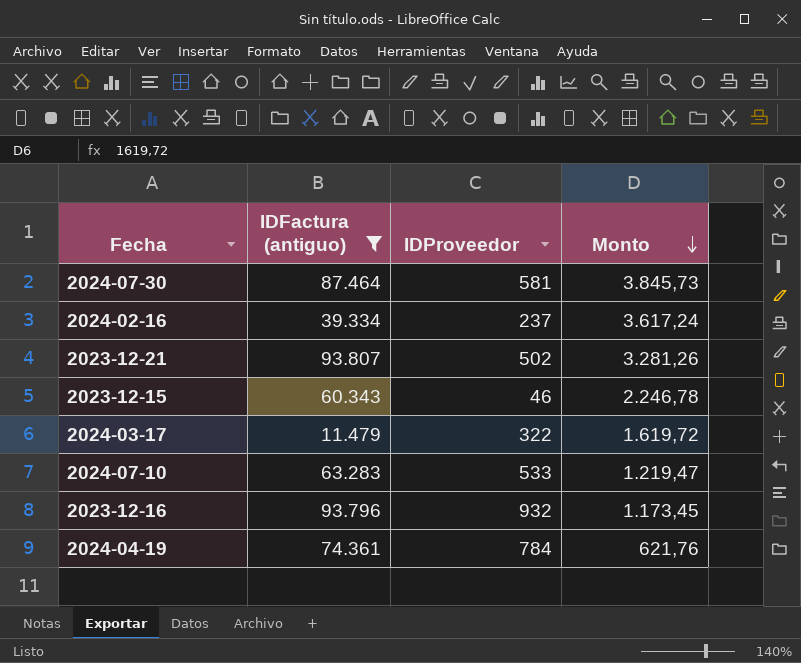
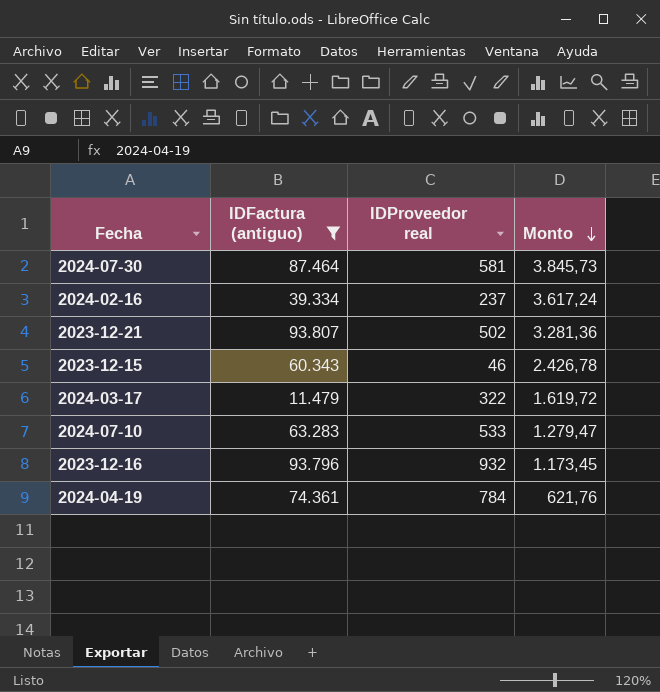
column name: IDProveedor -> IDProveedor real
2023-12-21 | Monto: 3.281,26 -> 3.281,36
2023-12-15 | Monto: 2.246,78 -> 2.426,78
2024-07-10 | Monto: 1.219,47 -> 1.279,47

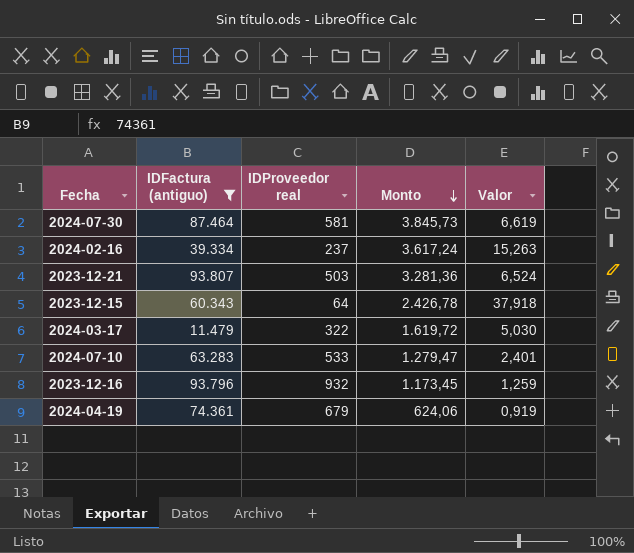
column Valor | formula: none -> [Monto] / [IDProveedor real]
2023-12-21 | IDProveedor real: 502 -> 503
2023-12-15 | IDProveedor real: 46 -> 64
2024-04-19 | IDProveedor real: 784 -> 679
2024-04-19 | Monto: 621,76 -> 624,06

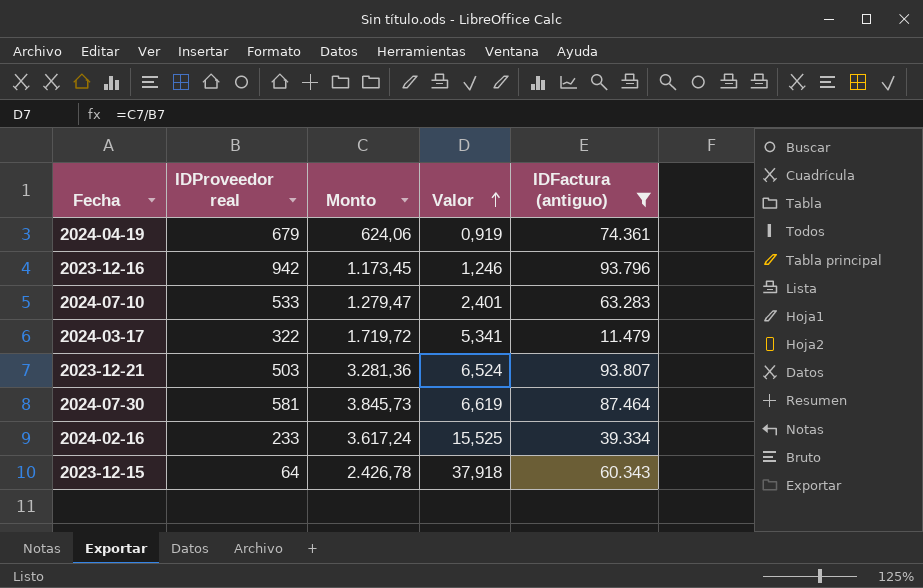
row order: Monto descending -> Valor ascending
column IDFactura (antiguo) | position: 2 -> 5
2023-12-16 | IDProveedor real: 932 -> 942
2023-12-16 | Valor: 1,259 -> 1,246
2024-03-17 | Monto: 1.619,72 -> 1.719,72
2024-03-17 | Valor: 5,030 -> 5,341
2024-02-16 | IDProveedor real: 237 -> 233
2024-02-16 | Valor: 15,263 -> 15,525

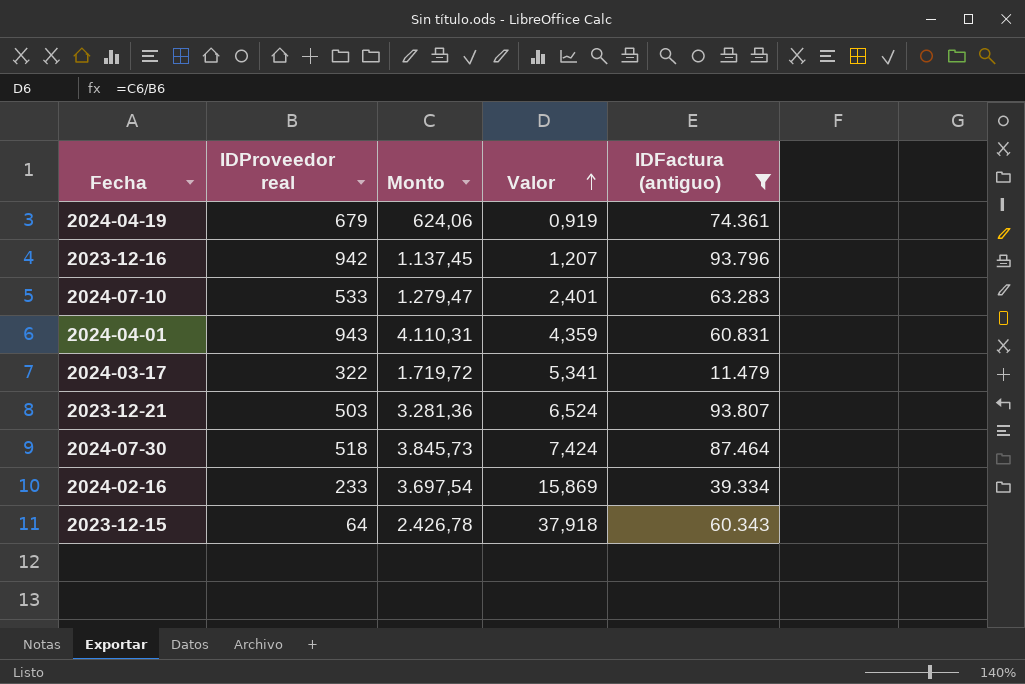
2023-12-16 | Monto: 1.173,45 -> 1.137,45
2023-12-16 | Valor: 1,246 -> 1,207
row 2024-04-01: none -> 943 | 4.110,31 | 4,359 | 60.831
2024-07-30 | IDProveedor real: 581 -> 518
2024-07-30 | Valor: 6,619 -> 7,424
2024-02-16 | Monto: 3.617,24 -> 3.697,54
2024-02-16 | Valor: 15,525 -> 15,869

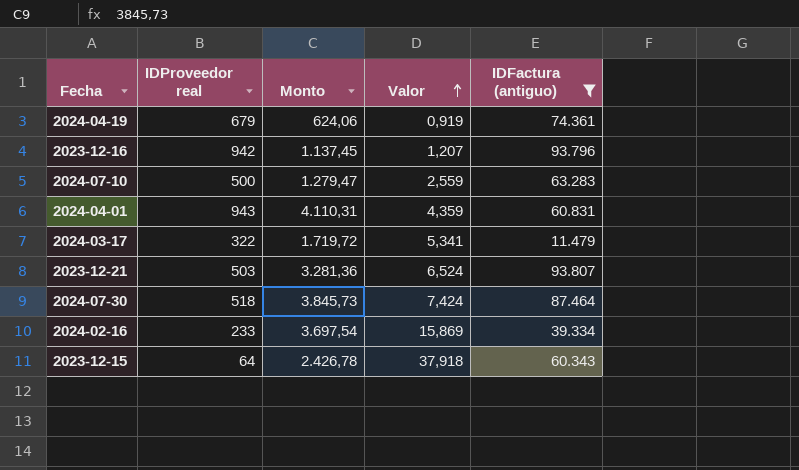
2024-07-10 | IDProveedor real: 533 -> 500
2024-07-10 | Valor: 2,401 -> 2,559

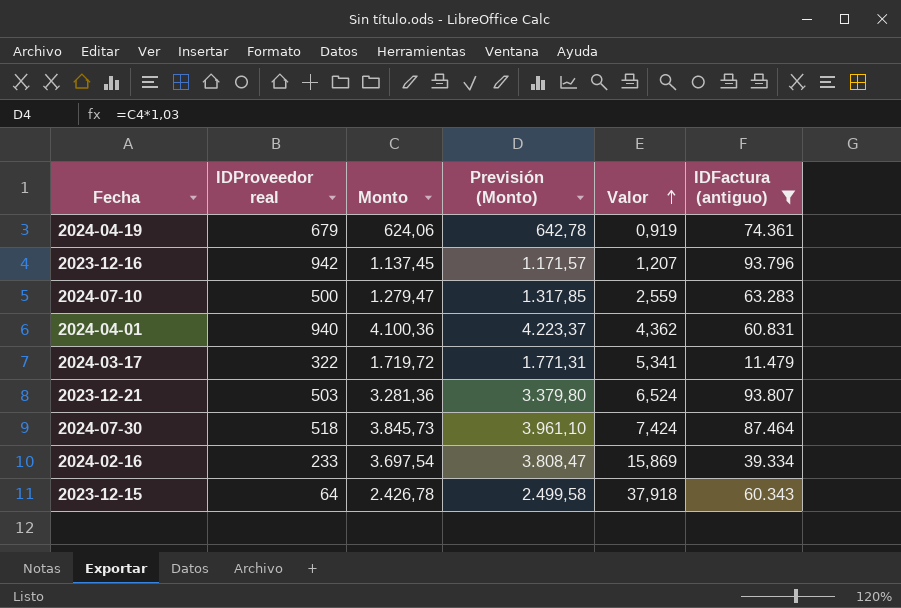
column Previsión (Monto) | formula: none -> [Monto] * 1,03
2024-04-01 | IDProveedor real: 943 -> 940
2024-04-01 | Monto: 4.110,31 -> 4.100,36
2024-04-01 | Valor: 4,359 -> 4,362

